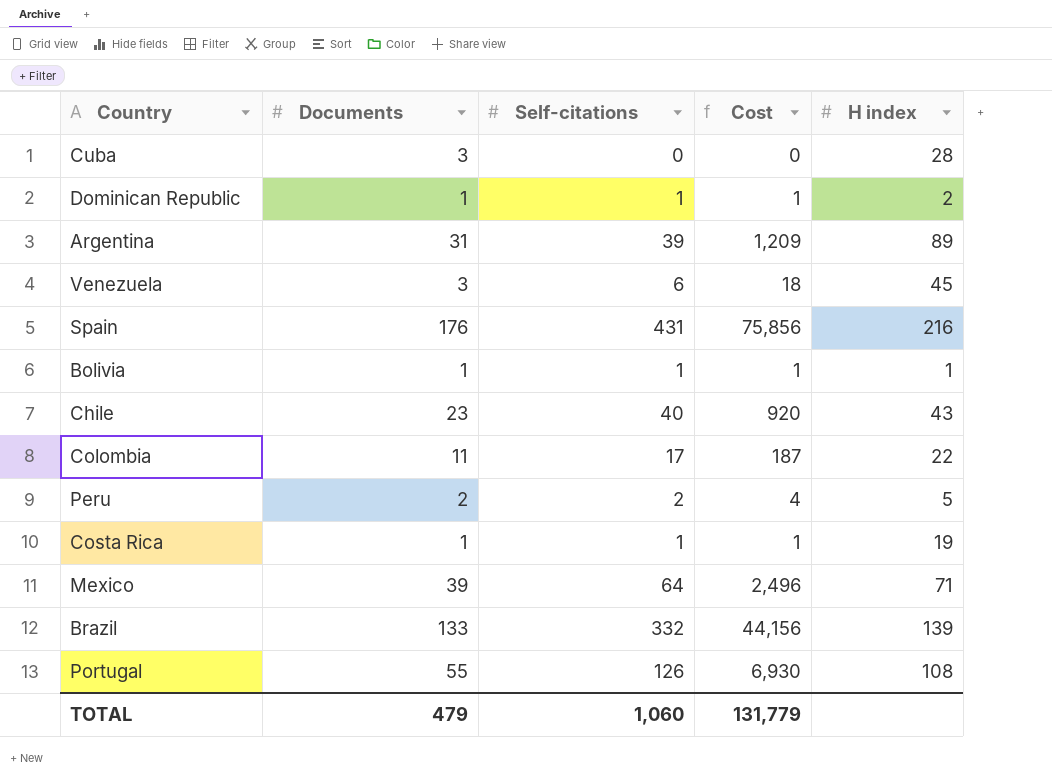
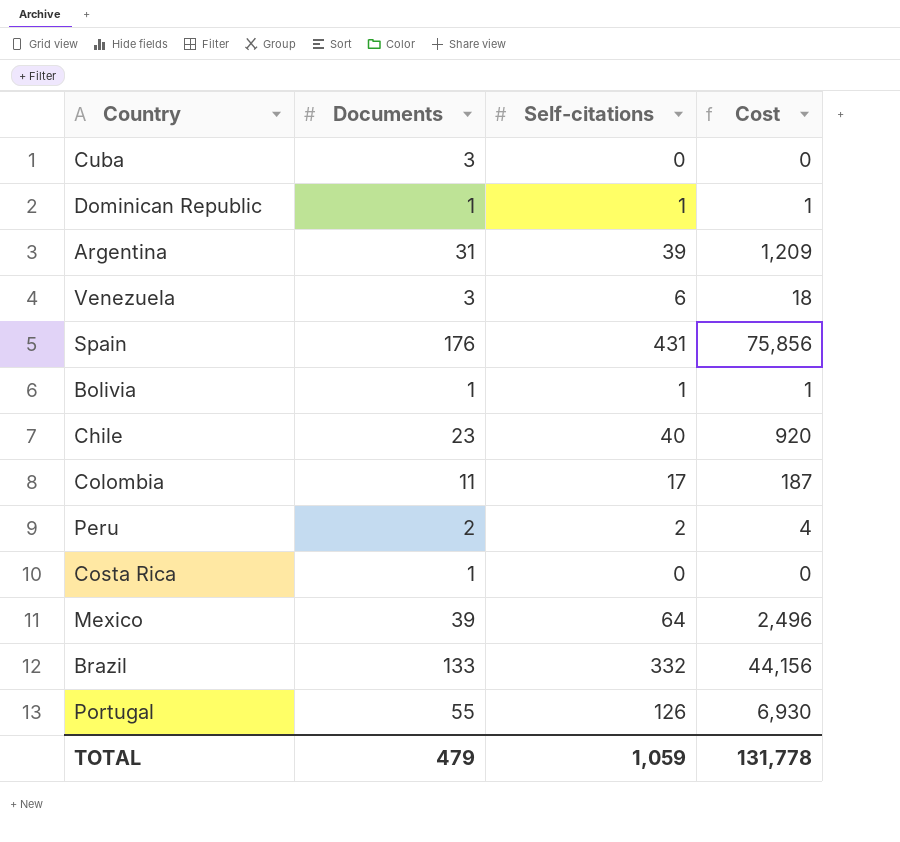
column H index | position: 5 -> none
Costa Rica | Self-citations: 1 -> 0
Costa Rica | Cost: 1 -> 0
TOTAL | Self-citations: 1,060 -> 1,059
TOTAL | Cost: 131,779 -> 131,778

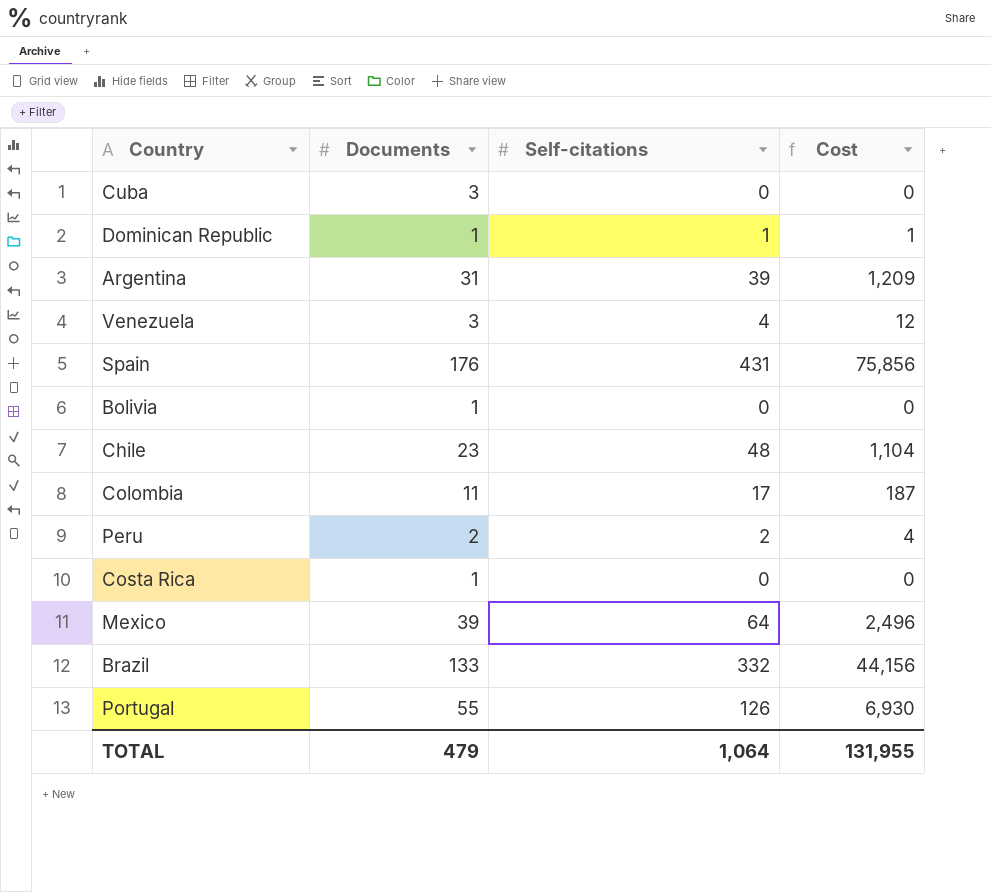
Venezuela | Self-citations: 6 -> 4
Venezuela | Cost: 18 -> 12
Bolivia | Self-citations: 1 -> 0
Bolivia | Cost: 1 -> 0
Chile | Self-citations: 40 -> 48
Chile | Cost: 920 -> 1,104
TOTAL | Self-citations: 1,059 -> 1,064
TOTAL | Cost: 131,778 -> 131,955

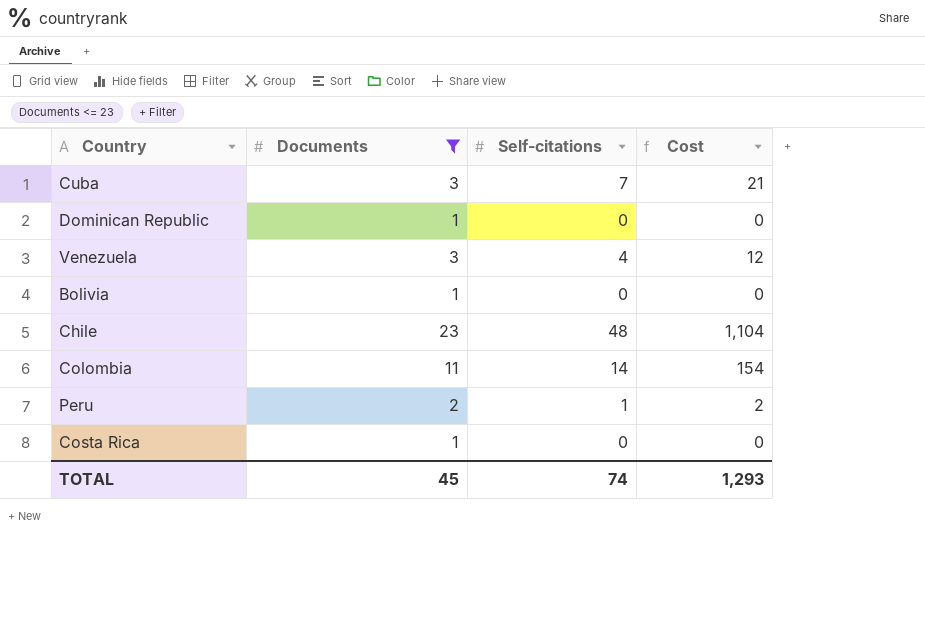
filter: none -> Documents <= 23
Cuba | Self-citations: 0 -> 7
Cuba | Cost: 0 -> 21
Dominican Republic | Self-citations: 1 -> 0
Dominican Republic | Cost: 1 -> 0
Colombia | Self-citations: 17 -> 14
Colombia | Cost: 187 -> 154
Peru | Self-citations: 2 -> 1
Peru | Cost: 4 -> 2
TOTAL | Documents: 479 -> 45
TOTAL | Self-citations: 1,064 -> 74
TOTAL | Cost: 131,955 -> 1,293

